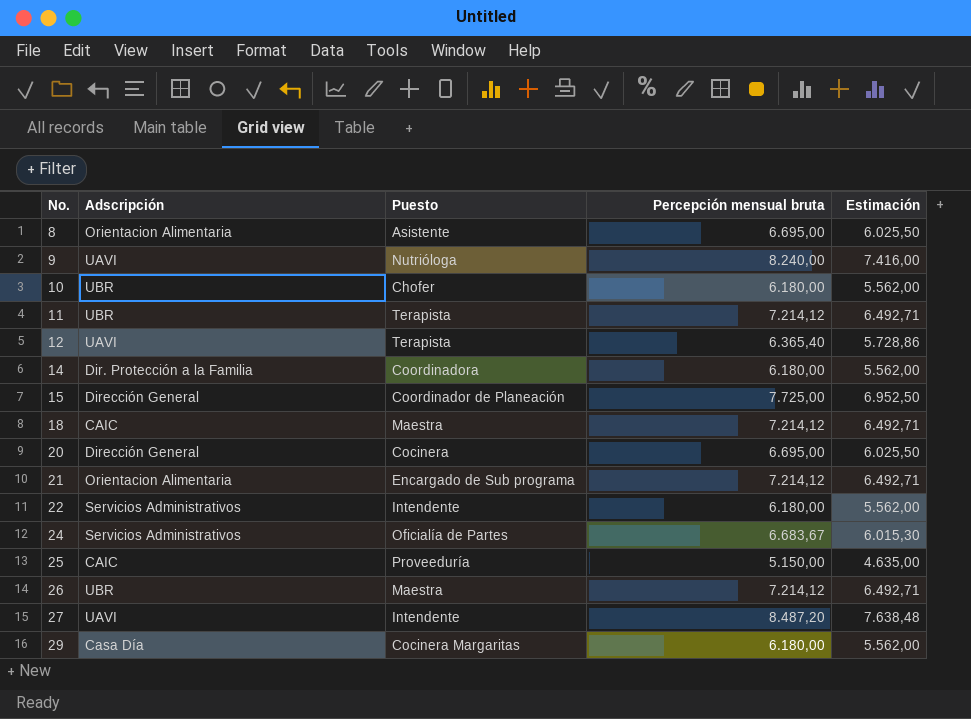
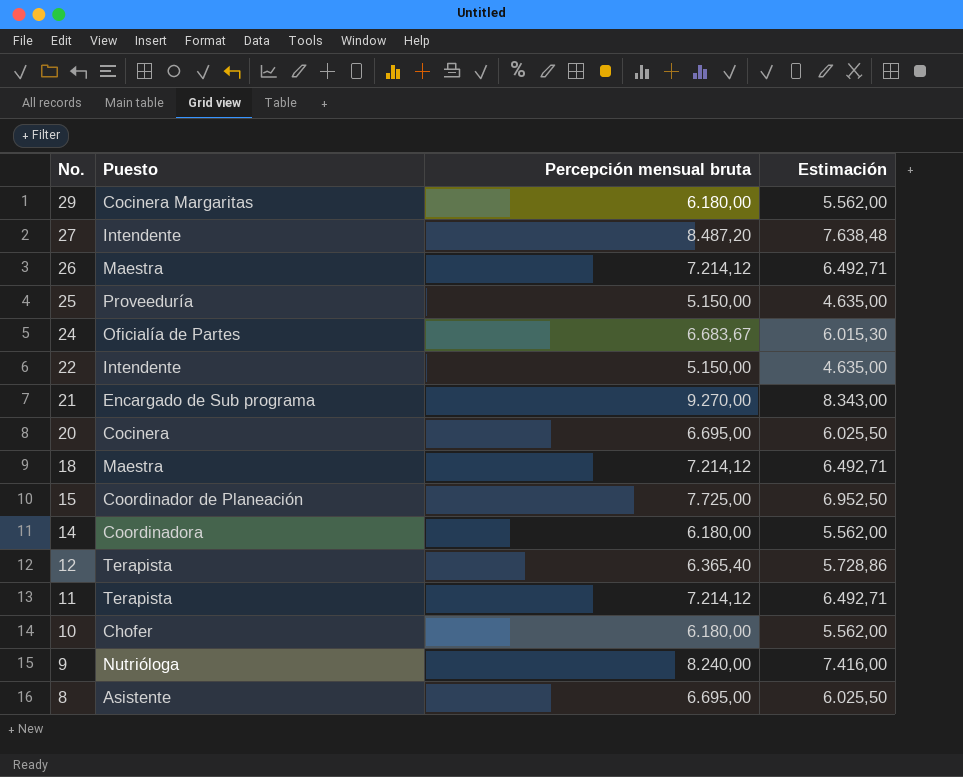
row order: No. ascending -> No. descending
column Adscripción | position: 2 -> none
22 | Percepción mensual bruta: 6.180,00 -> 5.150,00
22 | Estimación: 5.562,00 -> 4.635,00
21 | Percepción mensual bruta: 7.214,12 -> 9.270,00
21 | Estimación: 6.492,71 -> 8.343,00

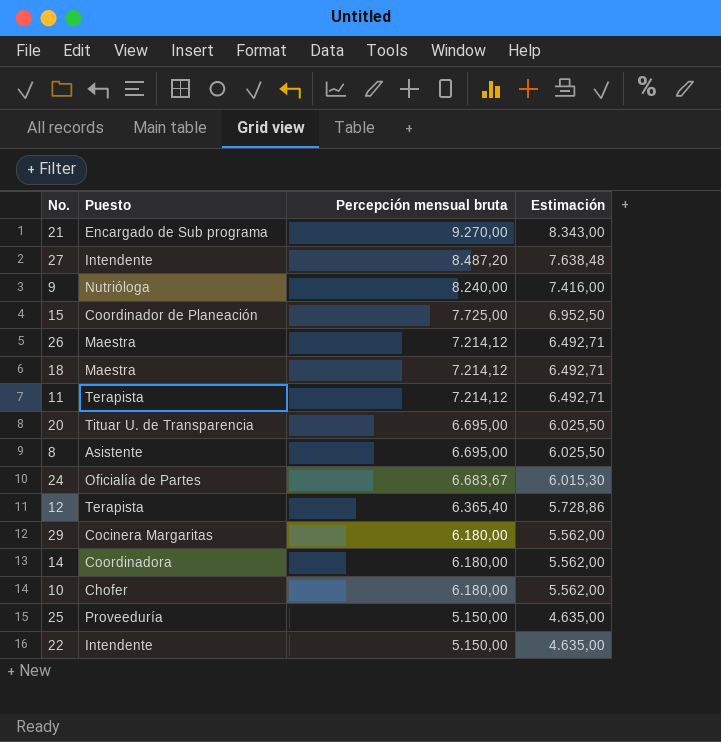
row order: No. descending -> Percepción mensual bruta descending
20 | Puesto: Cocinera -> Tituar U. de Transparencia

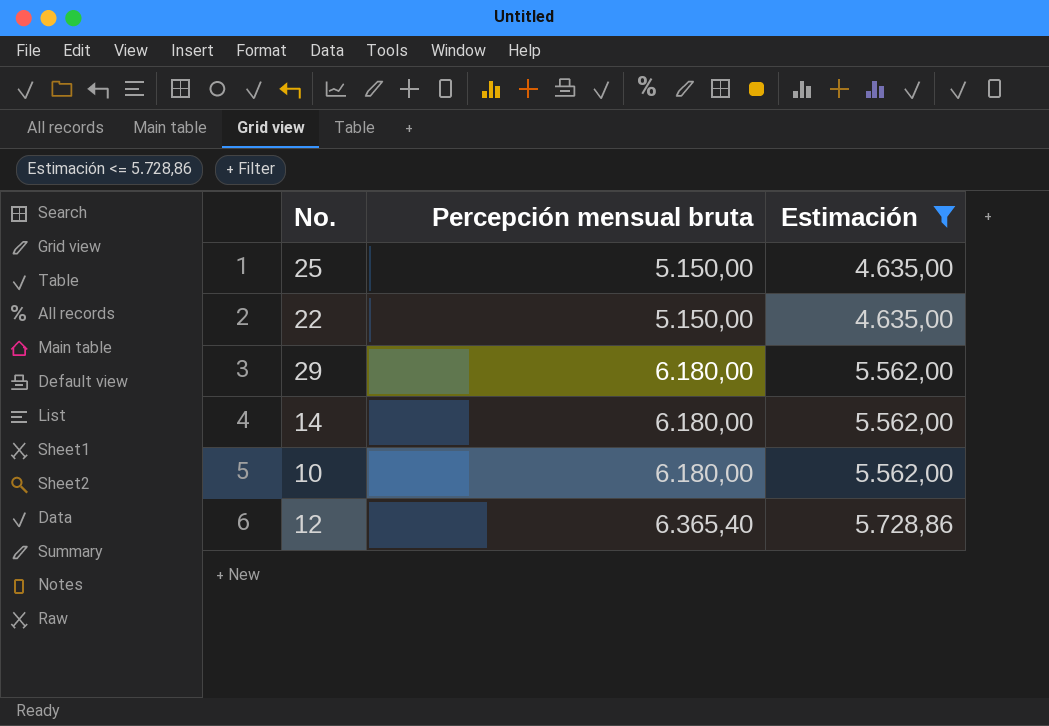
filter: none -> Estimación <= 5.728,86
row order: Percepción mensual bruta descending -> Percepción mensual bruta ascending
column Puesto | position: 2 -> none

